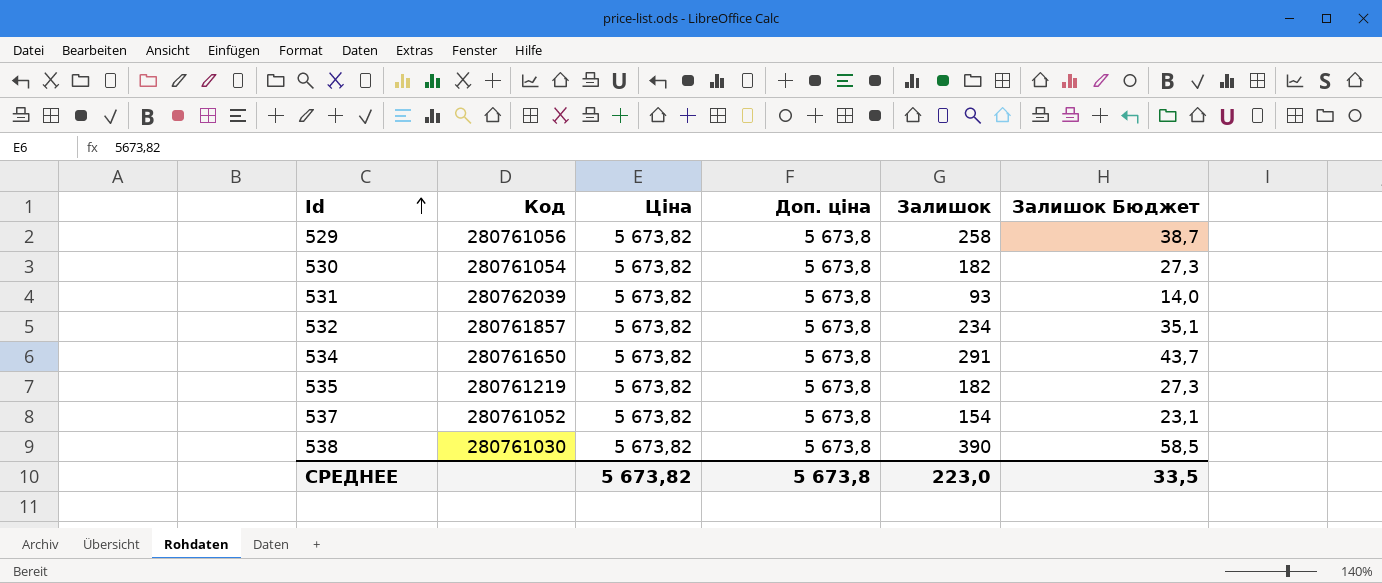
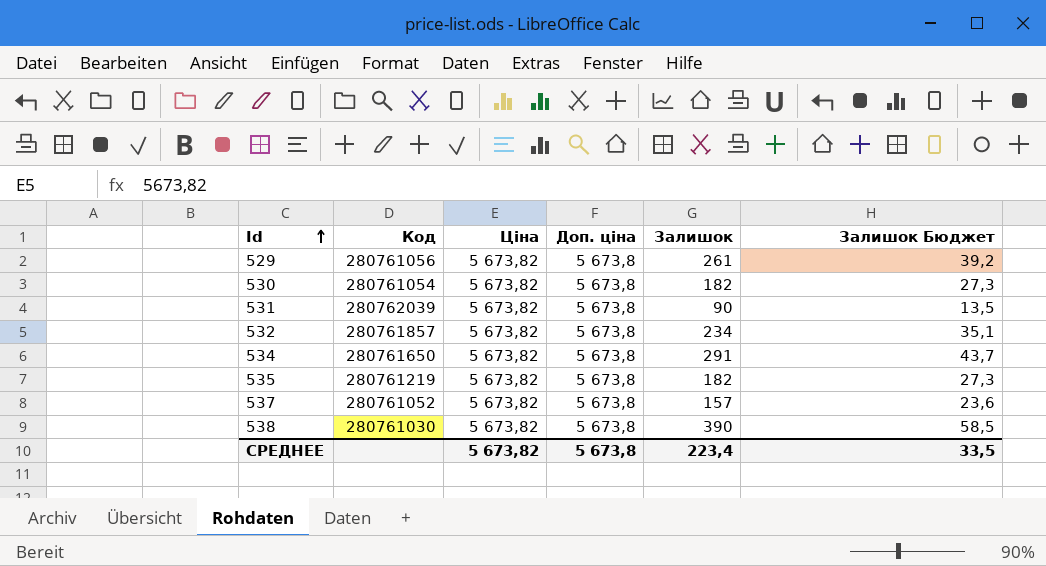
529 | Залишок: 258 -> 261
529 | Залишок Бюджет: 38,7 -> 39,2
531 | Залишок: 93 -> 90
531 | Залишок Бюджет: 14,0 -> 13,5
537 | Залишок: 154 -> 157
537 | Залишок Бюджет: 23,1 -> 23,6
СРЕДНЕЕ | Залишок: 223,0 -> 223,4

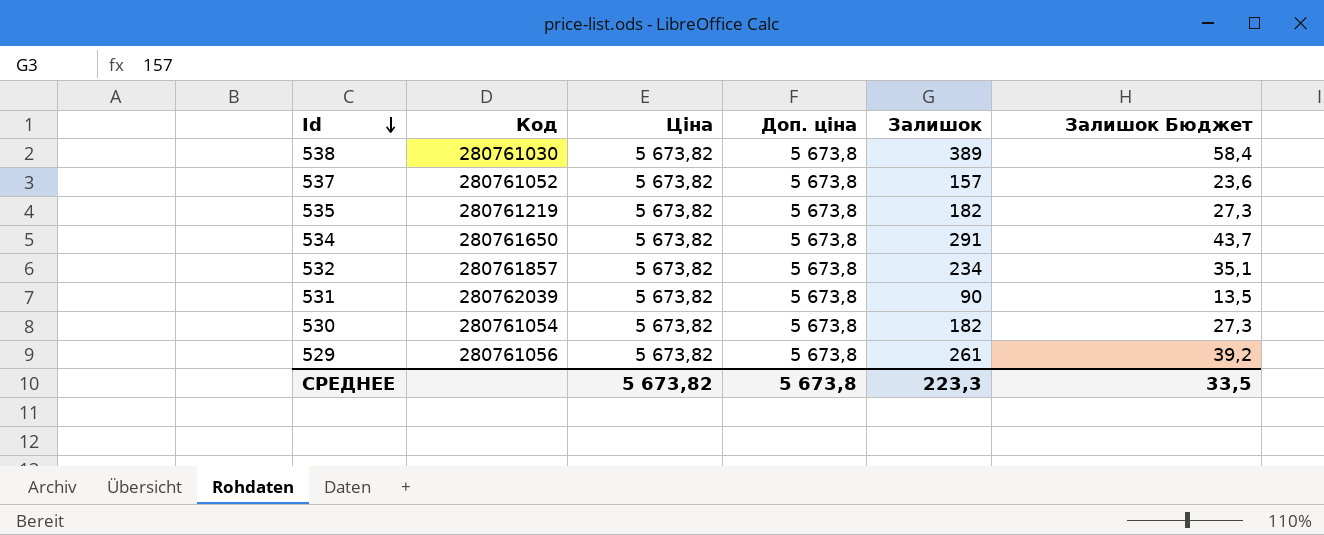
row order: Id ascending -> Id descending
538 | Залишок: 390 -> 389
538 | Залишок Бюджет: 58,5 -> 58,4
СРЕДНЕЕ | Залишок: 223,4 -> 223,3

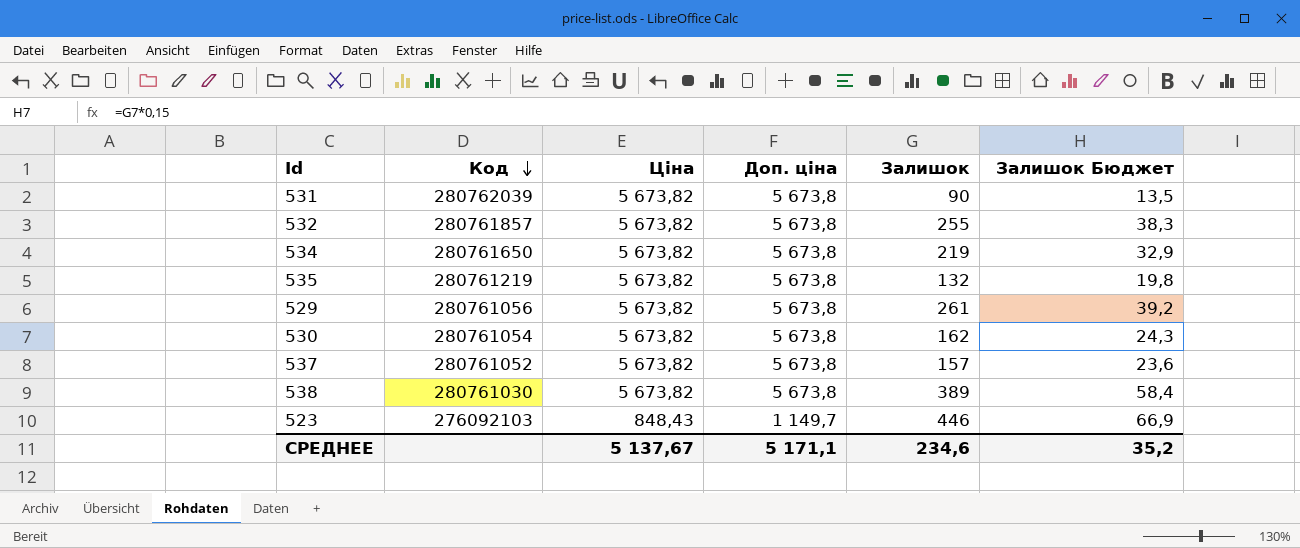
row order: Id descending -> Код descending
532 | Залишок: 234 -> 255
532 | Залишок Бюджет: 35,1 -> 38,3
534 | Залишок: 291 -> 219
534 | Залишок Бюджет: 43,7 -> 32,9
535 | Залишок: 182 -> 132
535 | Залишок Бюджет: 27,3 -> 19,8
530 | Залишок: 182 -> 162
530 | Залишок Бюджет: 27,3 -> 24,3
row 523: none -> 276092103 | 848,43 | 1 149,7 | 446 | 66,9
СРЕДНЕЕ | Ціна: 5 673,82 -> 5 137,67
СРЕДНЕЕ | Доп. ціна: 5 673,8 -> 5 171,1
СРЕДНЕЕ | Залишок: 223,3 -> 234,6
СРЕДНЕЕ | Залишок Бюджет: 33,5 -> 35,2

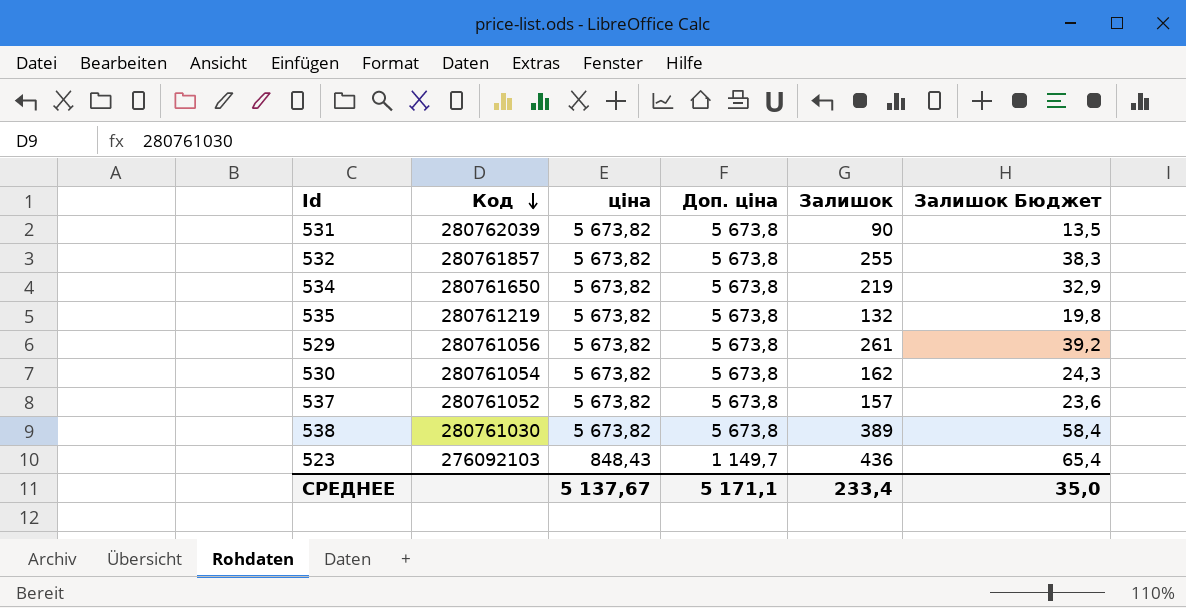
column name: Ціна -> ціна
523 | Залишок: 446 -> 436
523 | Залишок Бюджет: 66,9 -> 65,4
СРЕДНЕЕ | Залишок: 234,6 -> 233,4
СРЕДНЕЕ | Залишок Бюджет: 35,2 -> 35,0

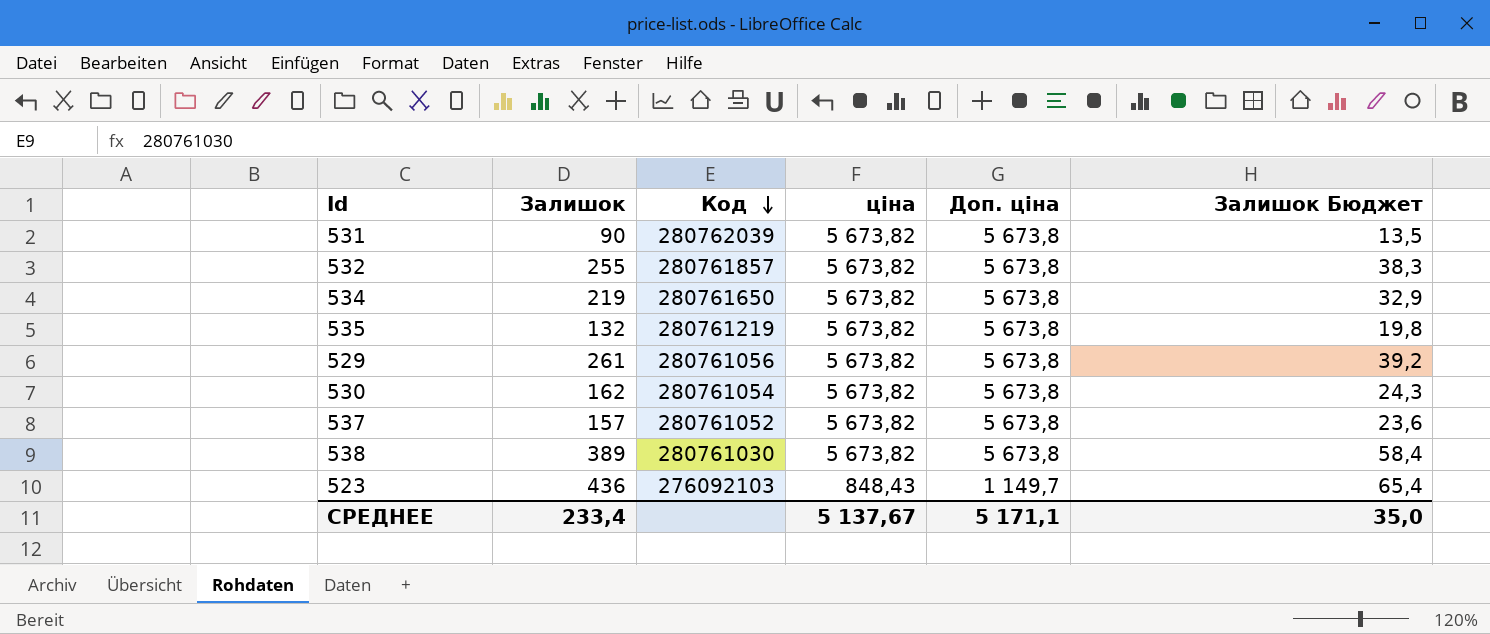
column Залишок | position: 5 -> 2

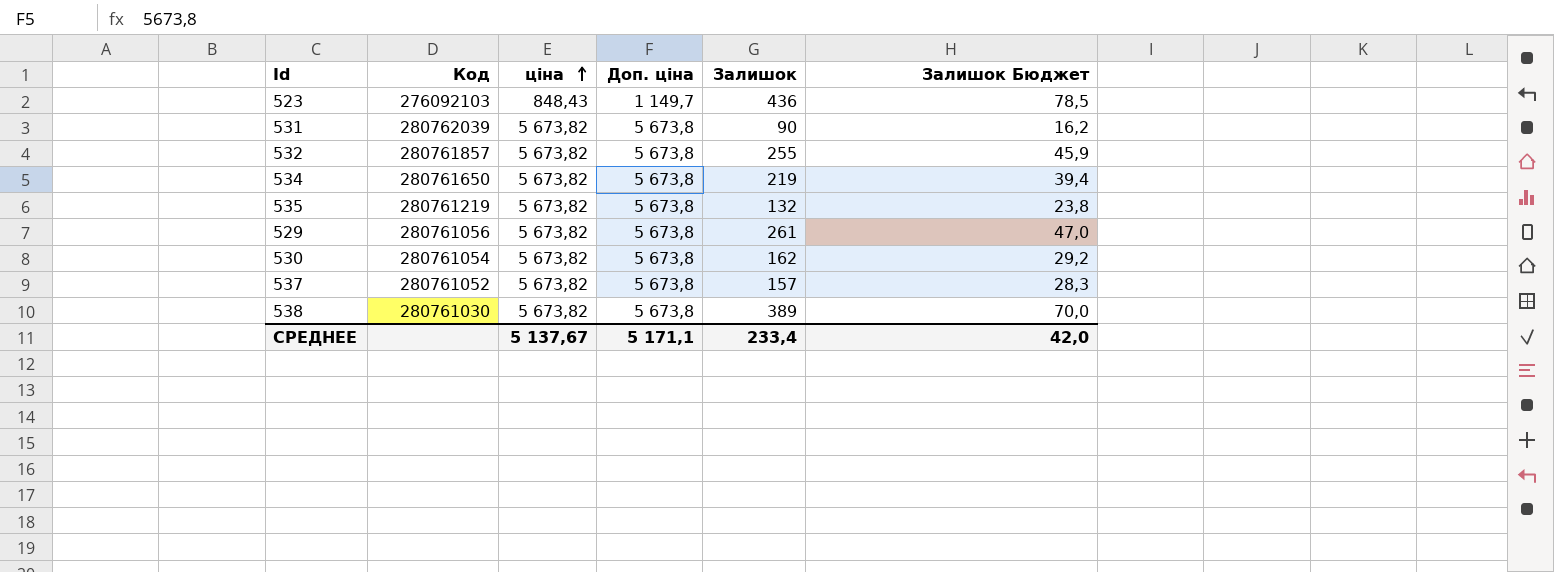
row order: Код descending -> ціна ascending
column Залишок | position: 2 -> 5
column Залишок Бюджет | formula: [Залишок] * 0,15 -> [Залишок] * 0,18
СРЕДНЕЕ | Залишок Бюджет: 35,0 -> 42,0

